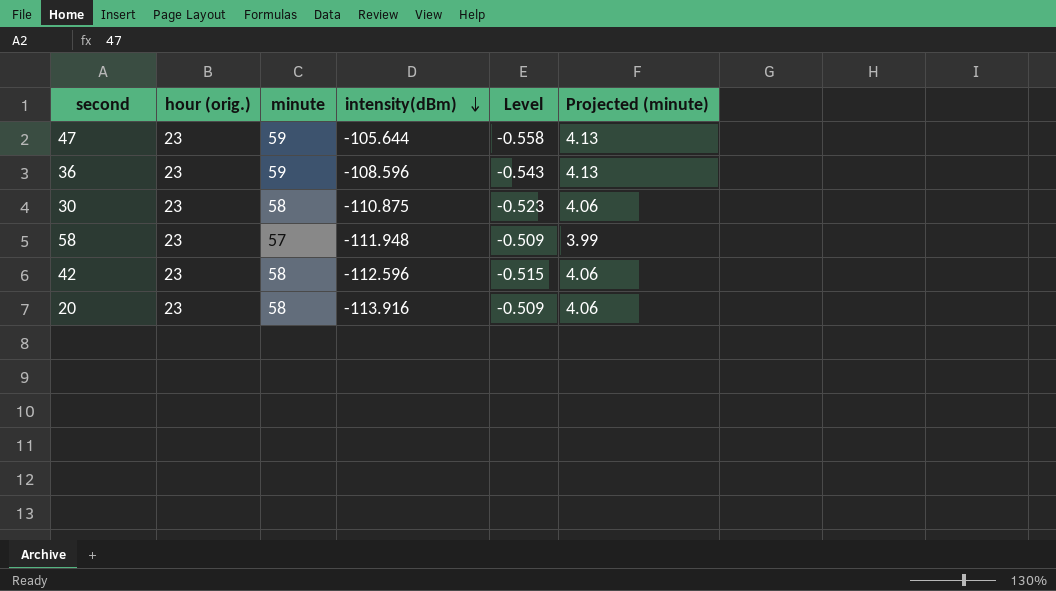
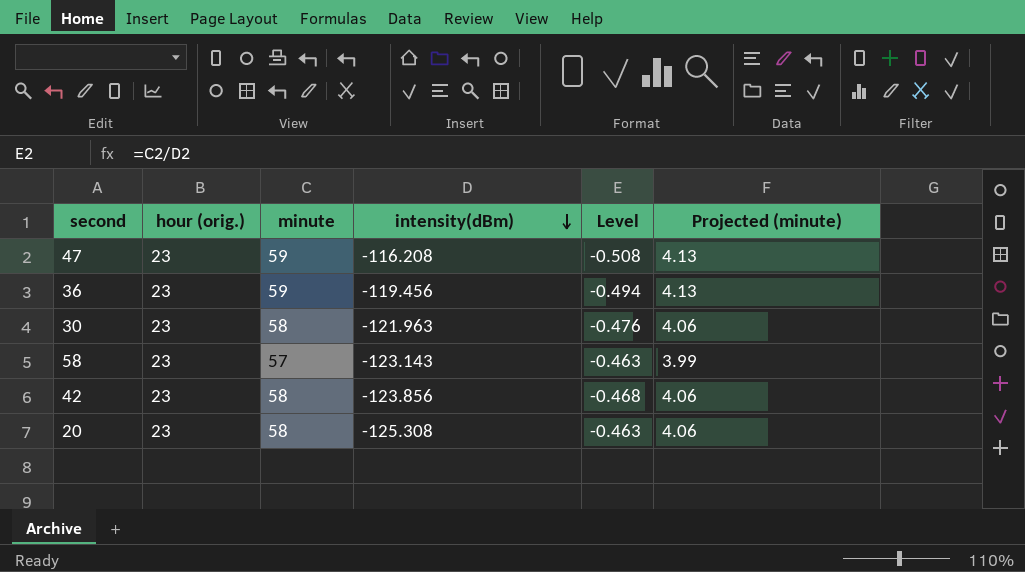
47 | intensity(dBm): -105.644 -> -116.208
47 | Level: -0.558 -> -0.508
36 | intensity(dBm): -108.596 -> -119.456
36 | Level: -0.543 -> -0.494
30 | intensity(dBm): -110.875 -> -121.963
30 | Level: -0.523 -> -0.476
58 | intensity(dBm): -111.948 -> -123.143
58 | Level: -0.509 -> -0.463
42 | intensity(dBm): -112.596 -> -123.856
42 | Level: -0.515 -> -0.468
20 | intensity(dBm): -113.916 -> -125.308
20 | Level: -0.509 -> -0.463

